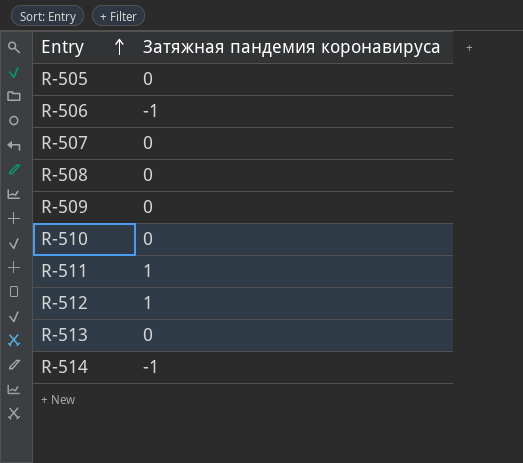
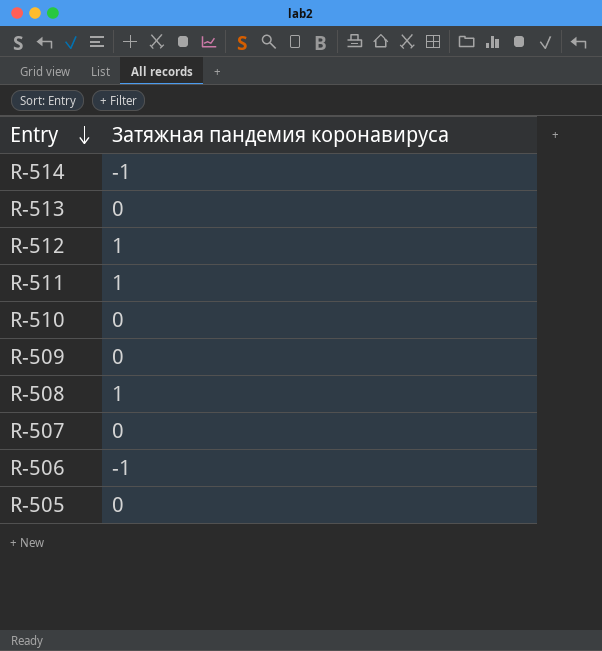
row order: Entry ascending -> Entry descending
R-508 | Затяжная пандемия коронавируса: 0 -> 1

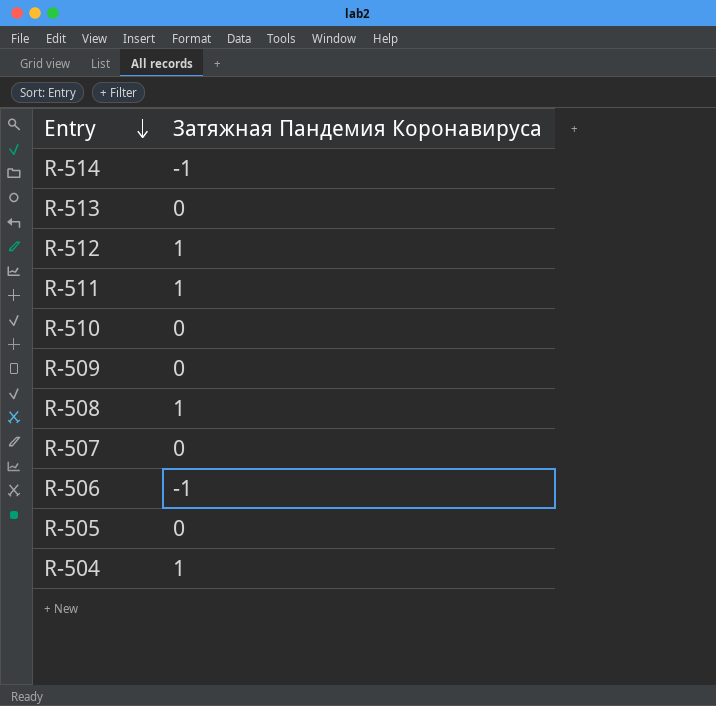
column name: Затяжная пандемия коронавируса -> Затяжная Пандемия Коронавируса
row R-504: none -> 1

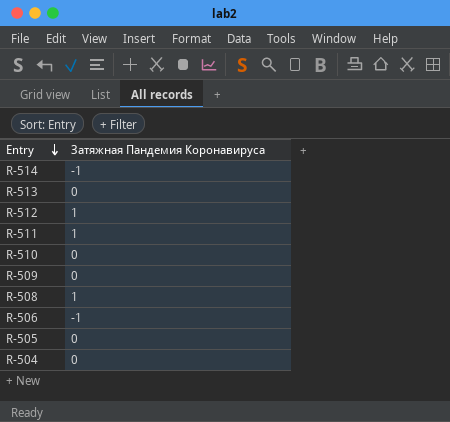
row R-507: 0 -> none
R-504 | Затяжная Пандемия Коронавируса: 1 -> 0

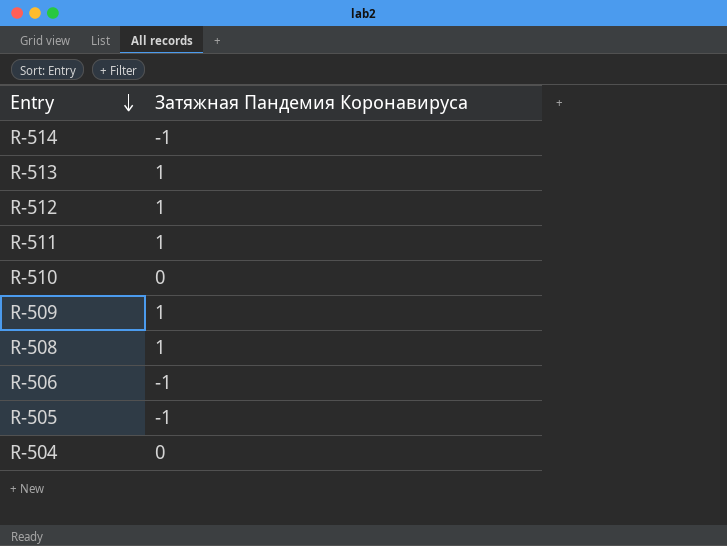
R-513 | Затяжная Пандемия Коронавируса: 0 -> 1
R-509 | Затяжная Пандемия Коронавируса: 0 -> 1
R-505 | Затяжная Пандемия Коронавируса: 0 -> -1

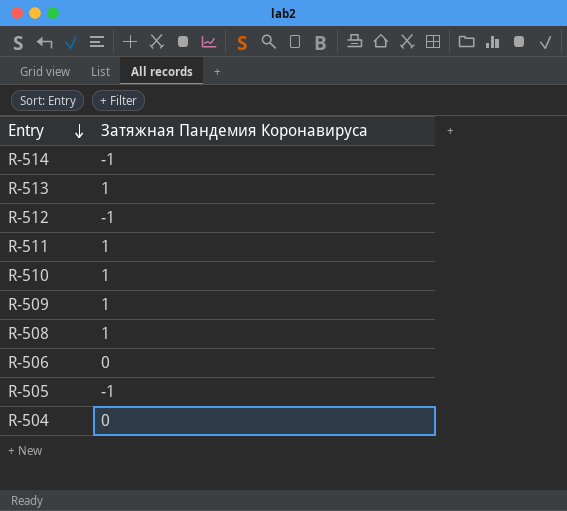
R-512 | Затяжная Пандемия Коронавируса: 1 -> -1
R-510 | Затяжная Пандемия Коронавируса: 0 -> 1
R-506 | Затяжная Пандемия Коронавируса: -1 -> 0

